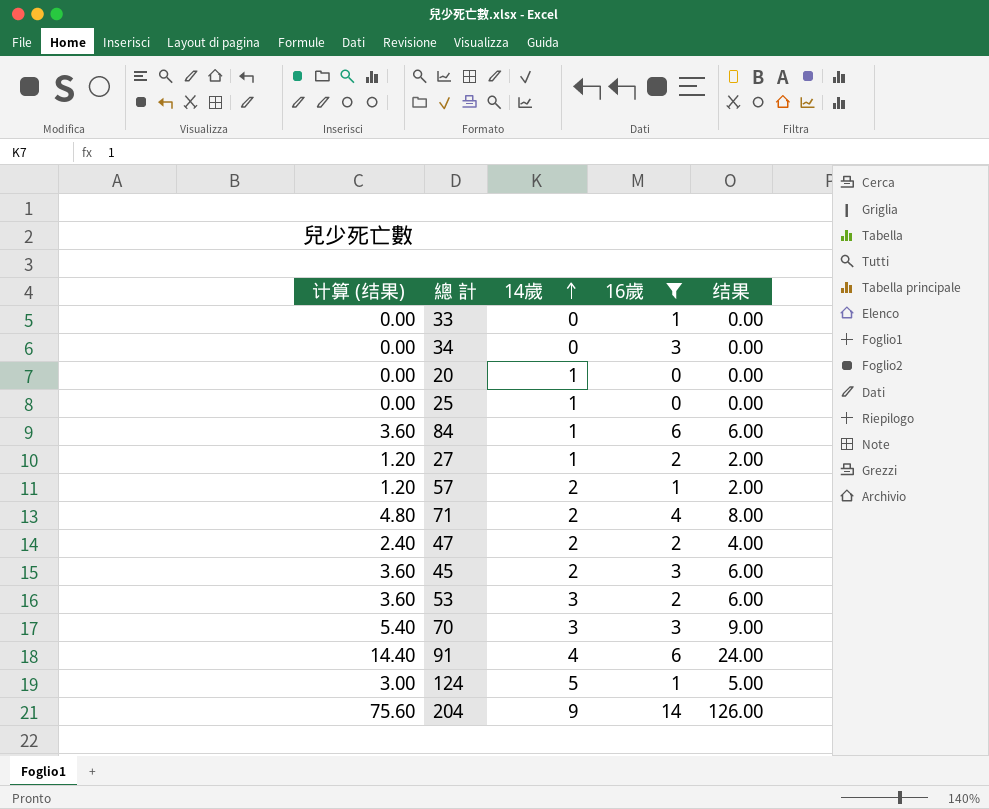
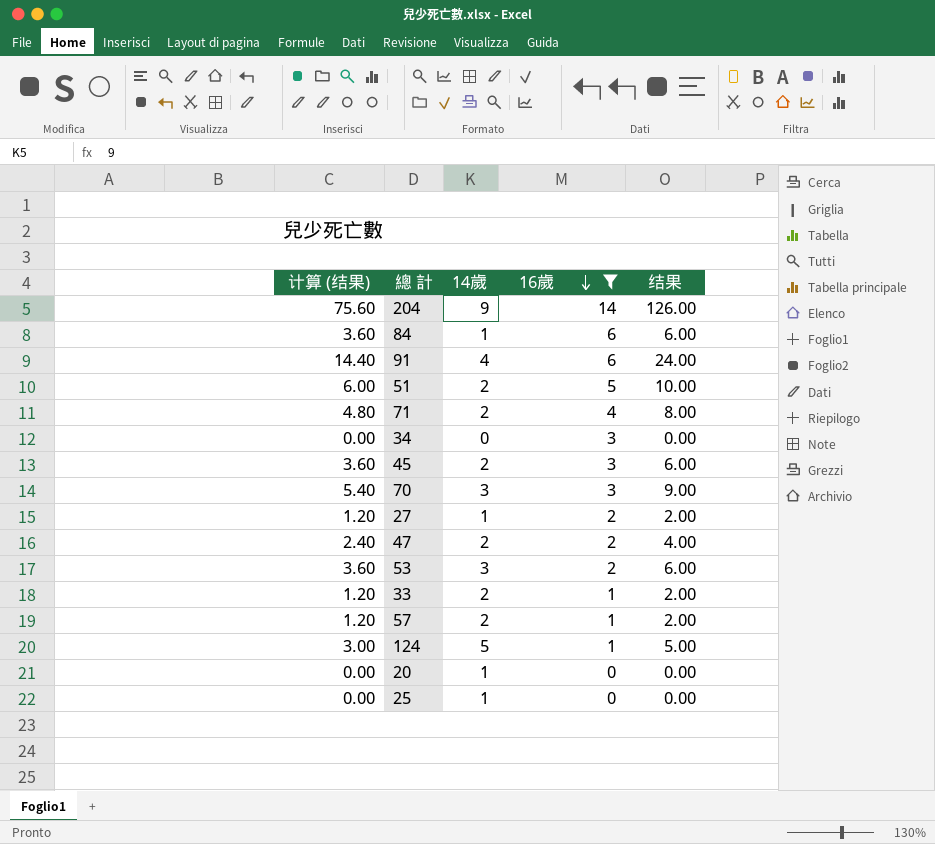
row order: 14歲 ascending -> 16歲 descending
row 51: none -> 6.00 | 2 | 5 | 10.00
33 | 计算 (结果): 0.00 -> 1.20
33 | 14歲: 0 -> 2
33 | 结果: 0.00 -> 2.00

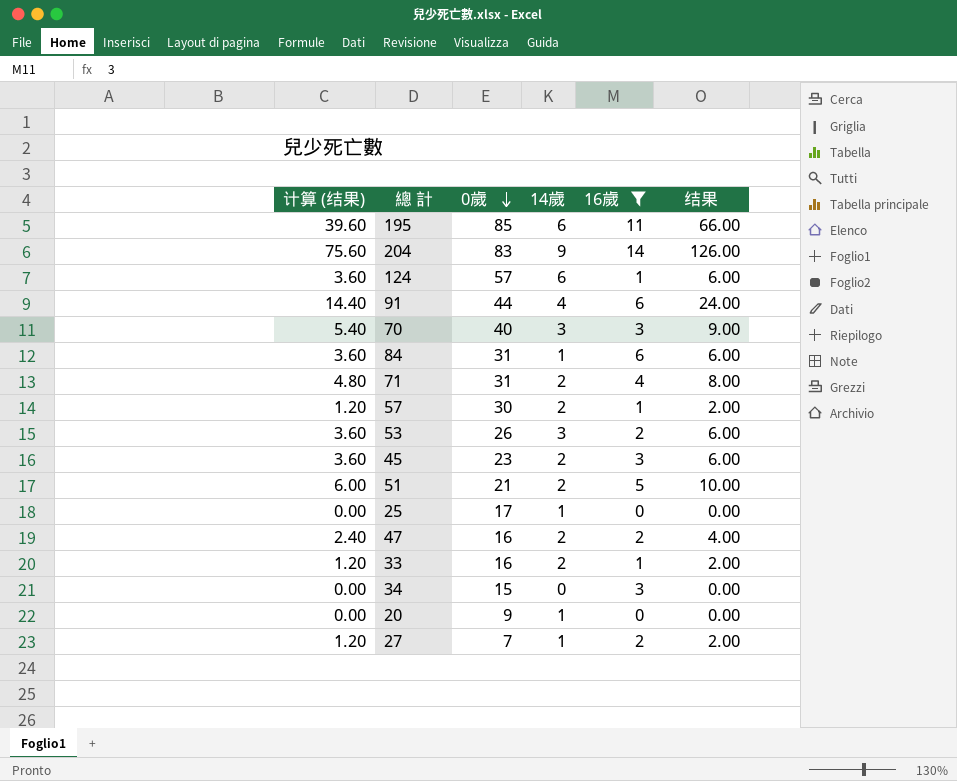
row order: 16歲 descending -> 0歲 descending
column 0歲 | position: none -> 3
row 195: none -> 39.60 | 85 | 6 | 11 | 66.00
124 | 计算 (结果): 3.00 -> 3.60
124 | 14歲: 5 -> 6
124 | 结果: 5.00 -> 6.00

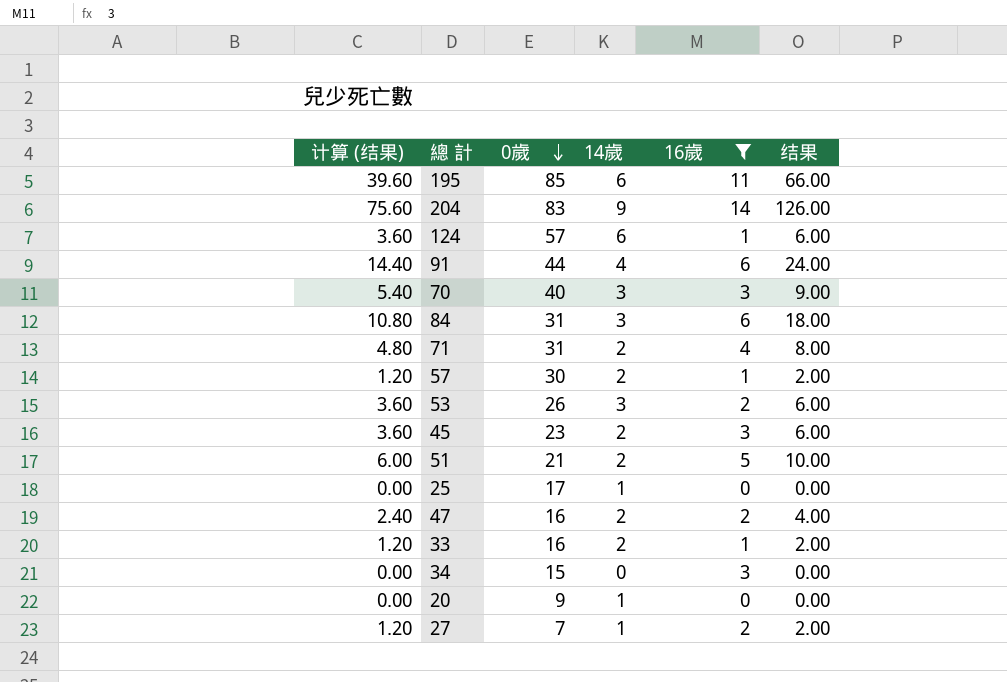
84 | 计算 (结果): 3.60 -> 10.80
84 | 14歲: 1 -> 3
84 | 结果: 6.00 -> 18.00

